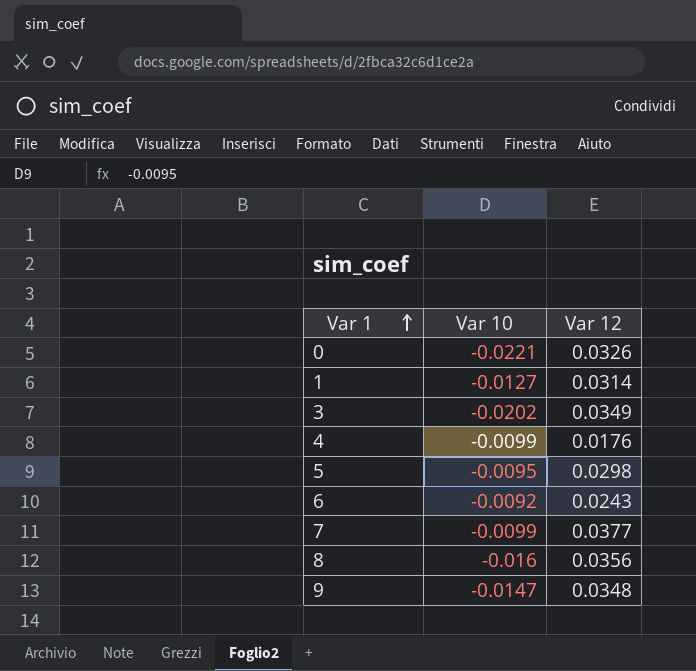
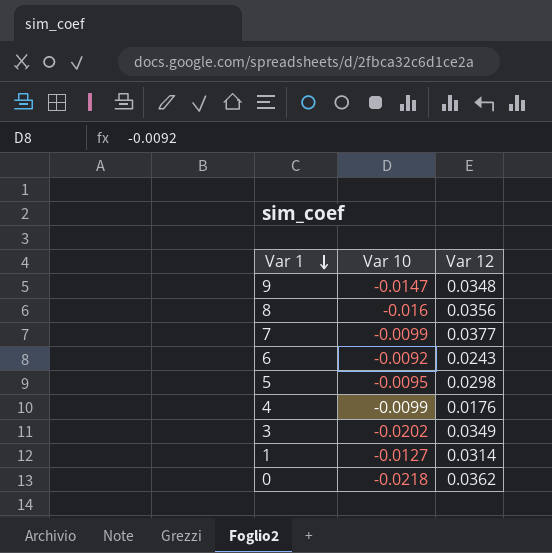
row order: Var 1 ascending -> Var 1 descending
0 | Var 10: -0.0221 -> -0.0218
0 | Var 12: 0.0326 -> 0.0362

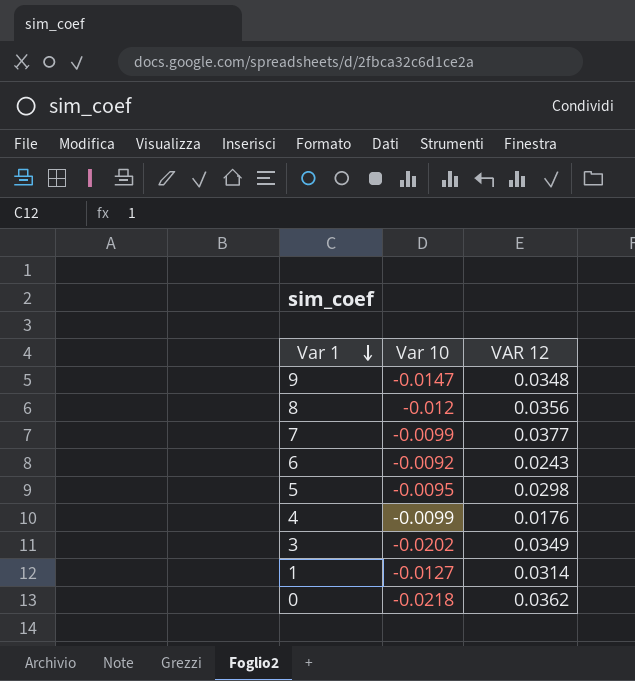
column name: Var 12 -> VAR 12
8 | Var 10: -0.016 -> -0.012

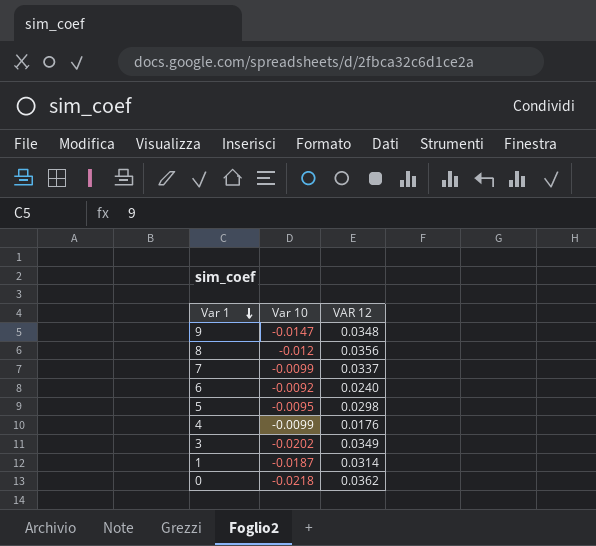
7 | VAR 12: 0.0377 -> 0.0337
6 | VAR 12: 0.0243 -> 0.0240
1 | Var 10: -0.0127 -> -0.0187

